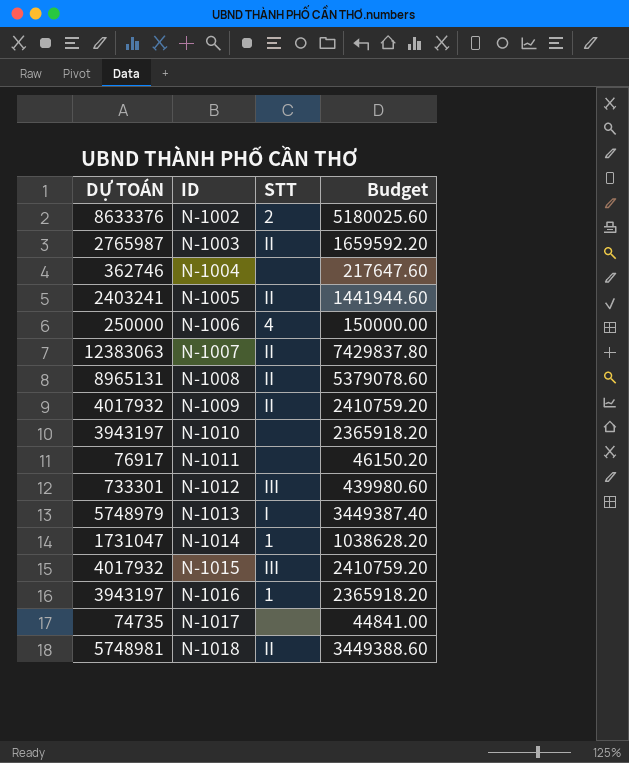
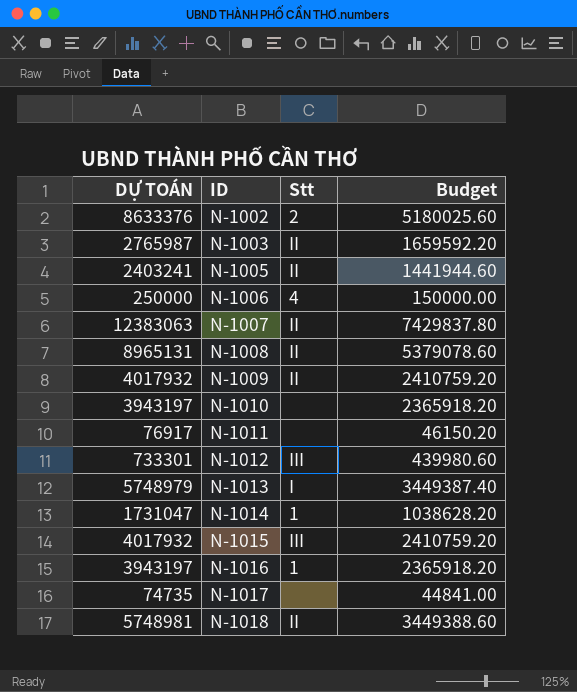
column name: STT -> Stt
row N-1004: 362746 | none | 217647.60 -> none

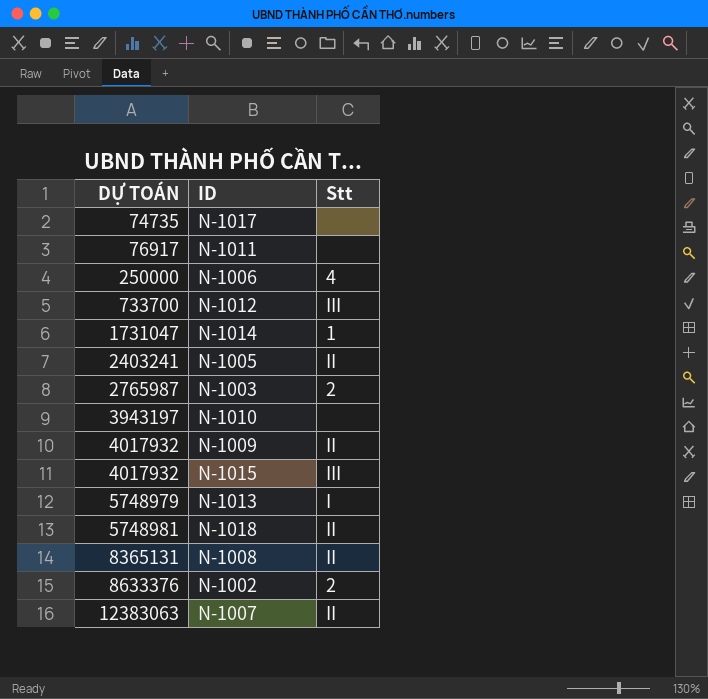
row order: ID ascending -> DỰ TOÁN ascending
column Budget | formula: [DỰ TOÁN] * 0.6 -> none
row N-1016: 3943197 | 1 | 2365918.20 -> none
N-1012 | DỰ TOÁN: 733301 -> 733700
N-1003 | Stt: II -> 2
N-1008 | DỰ TOÁN: 8965131 -> 8365131

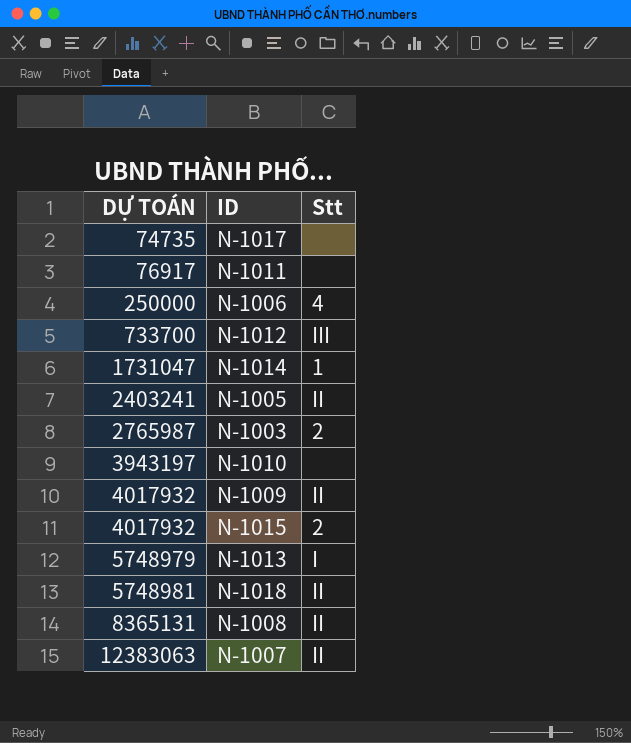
row N-1002: 8633376 | 2 -> none
N-1015 | Stt: III -> 2

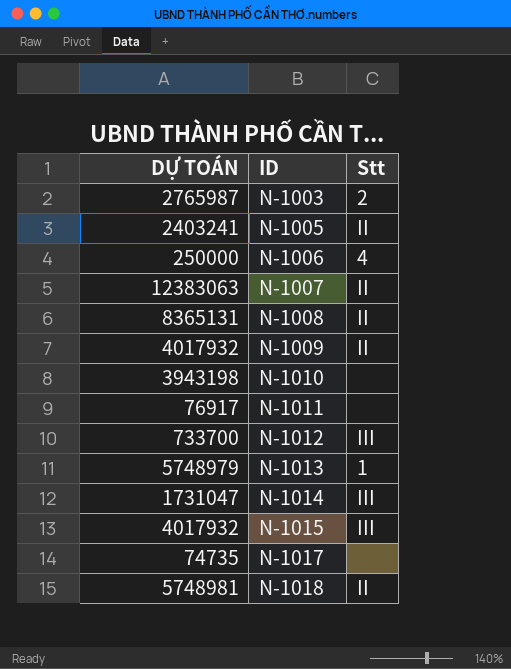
row order: DỰ TOÁN ascending -> ID ascending
N-1010 | DỰ TOÁN: 3943197 -> 3943198
N-1013 | Stt: I -> 1
N-1014 | Stt: 1 -> III
N-1015 | Stt: 2 -> III

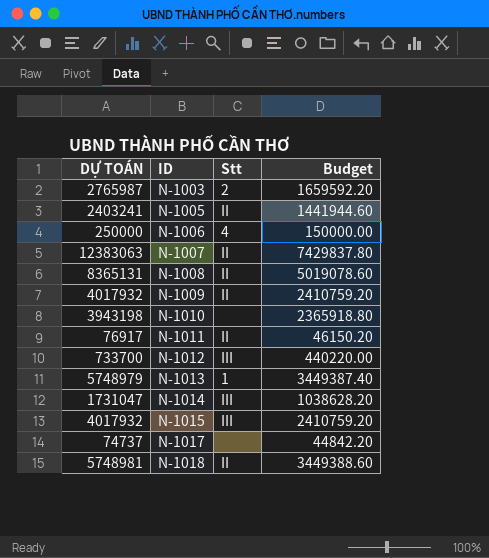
column Budget | formula: none -> [DỰ TOÁN] * 0.6
N-1011 | Stt: none -> II
N-1017 | DỰ TOÁN: 74735 -> 74737

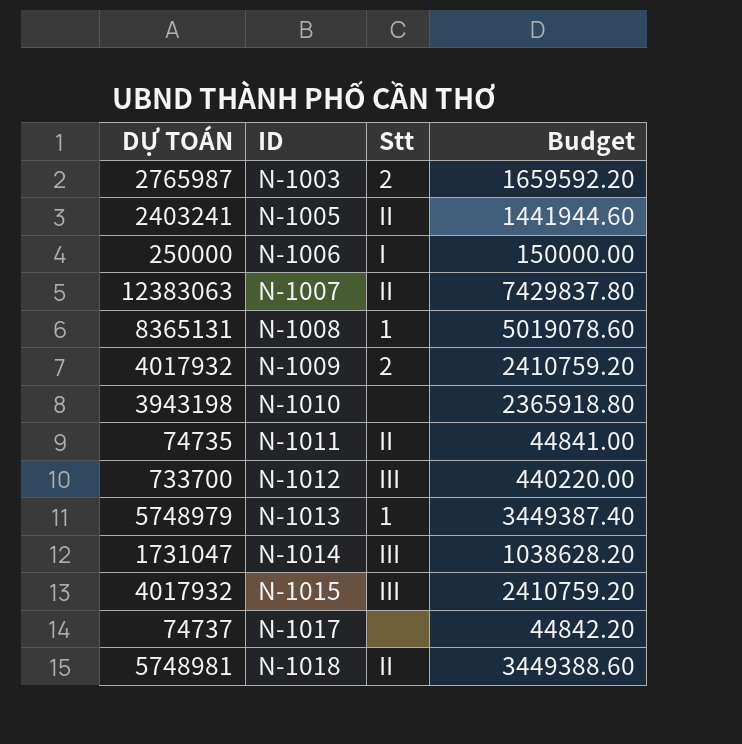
N-1006 | Stt: 4 -> I
N-1008 | Stt: II -> 1
N-1009 | Stt: II -> 2
N-1011 | DỰ TOÁN: 76917 -> 74735
N-1011 | Budget: 46150.20 -> 44841.00

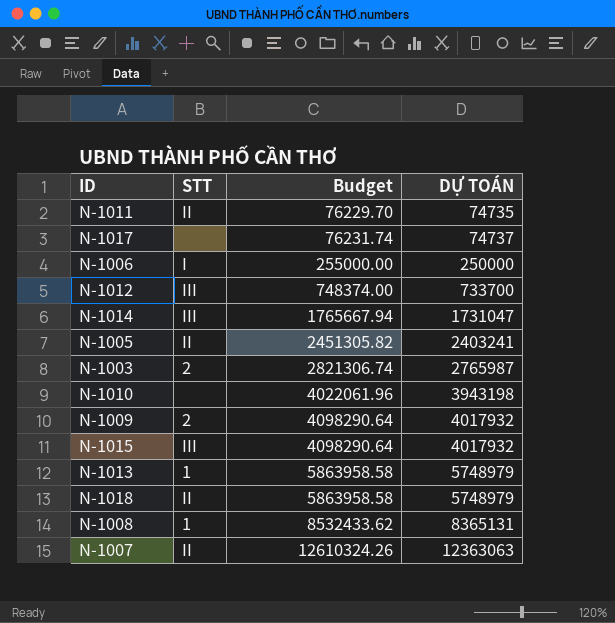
row order: ID ascending -> Budget ascending
column name: Stt -> STT
column Budget | formula: [DỰ TOÁN] * 0.6 -> [DỰ TOÁN] * 1.02
column DỰ TOÁN | position: 1 -> 4
N-1018 | DỰ TOÁN: 5748981 -> 5748979
N-1007 | DỰ TOÁN: 12383063 -> 12363063

